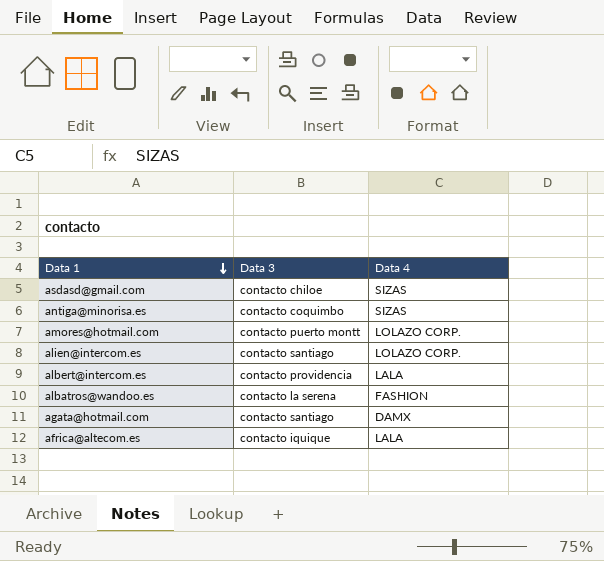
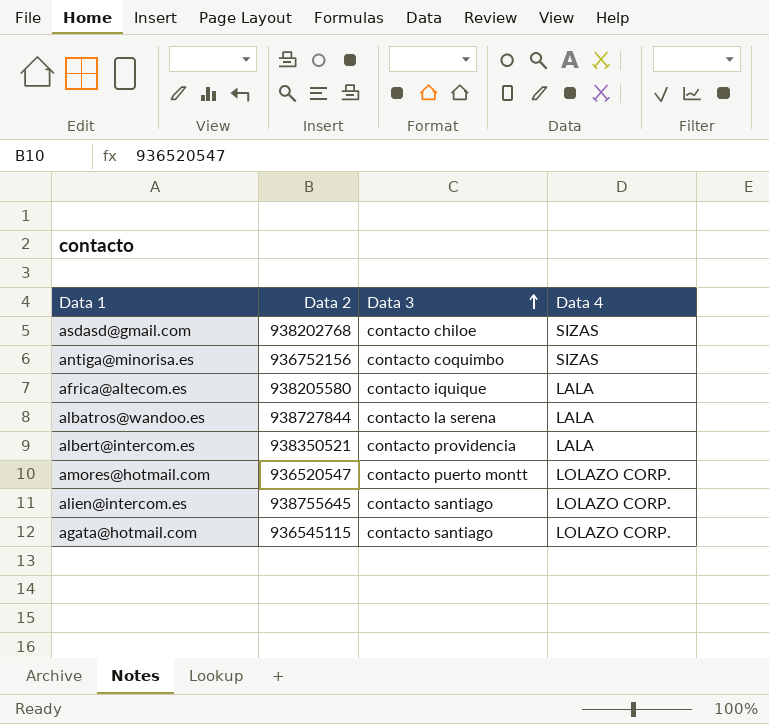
row order: Data 1 descending -> Data 3 ascending
column Data 2 | position: none -> 2
albatros@wandoo.es | Data 4: FASHION -> LALA
agata@hotmail.com | Data 4: DAMX -> LOLAZO CORP.

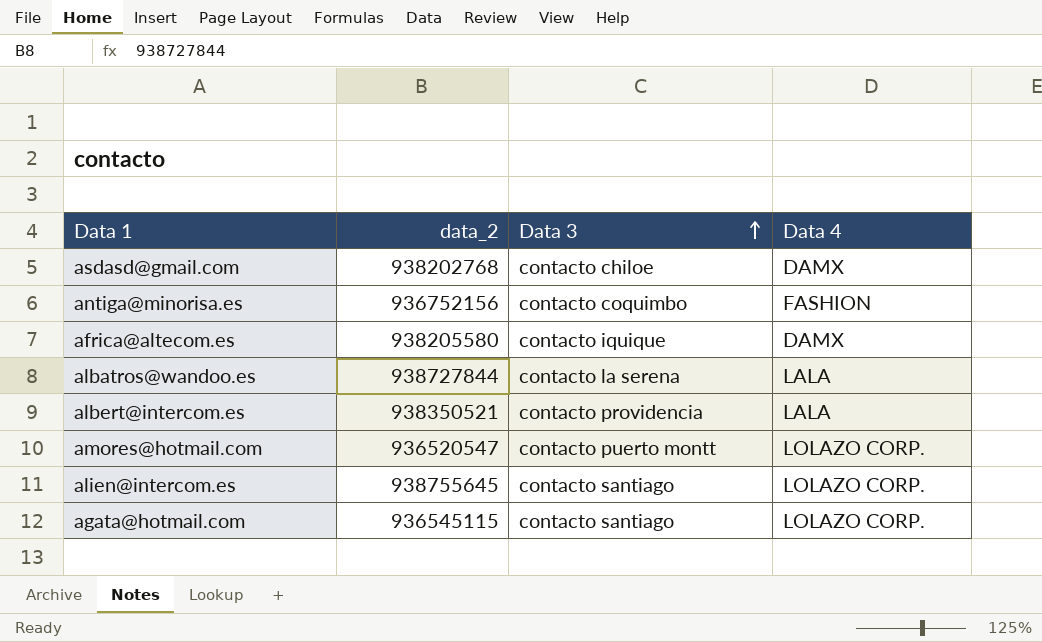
column name: Data 2 -> data_2
asdasd@gmail.com | Data 4: SIZAS -> DAMX
antiga@minorisa.es | Data 4: SIZAS -> FASHION
africa@altecom.es | Data 4: LALA -> DAMX

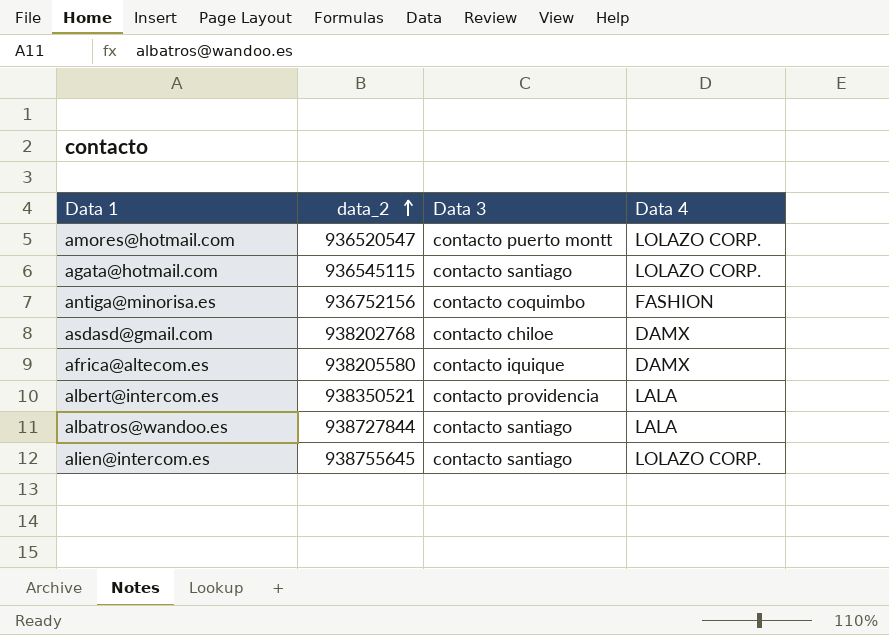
row order: Data 3 ascending -> data_2 ascending
albatros@wandoo.es | Data 3: contacto la serena -> contacto santiago

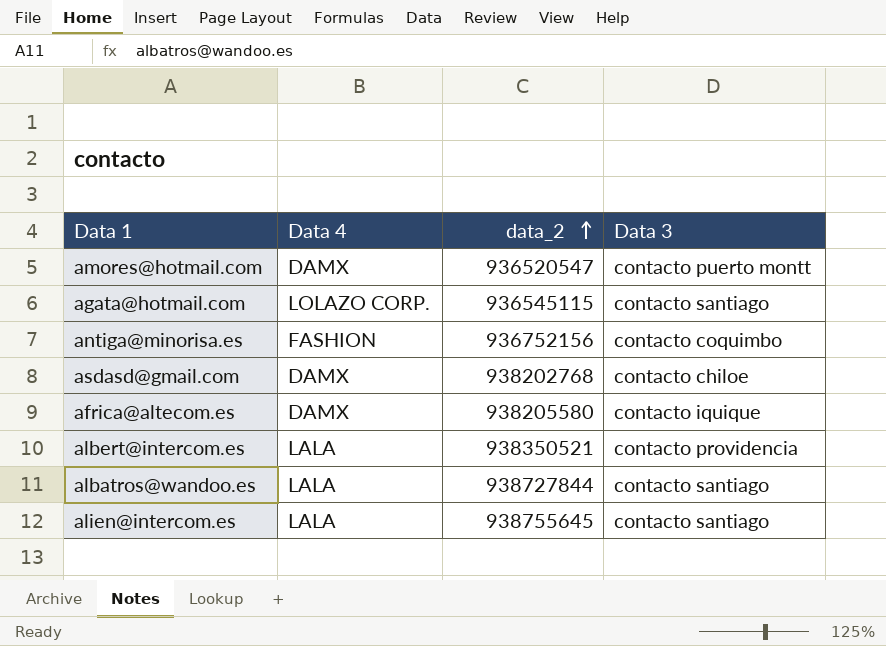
column Data 4 | position: 4 -> 2
amores@hotmail.com | Data 4: LOLAZO CORP. -> DAMX
alien@intercom.es | Data 4: LOLAZO CORP. -> LALA

